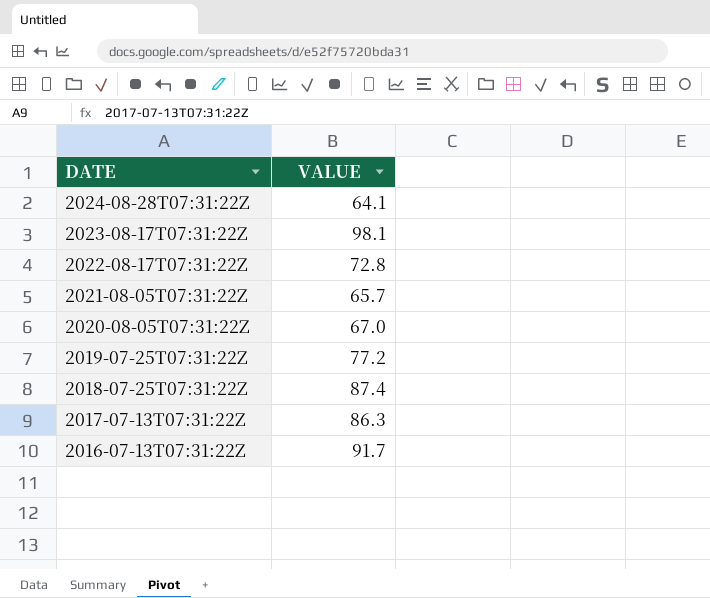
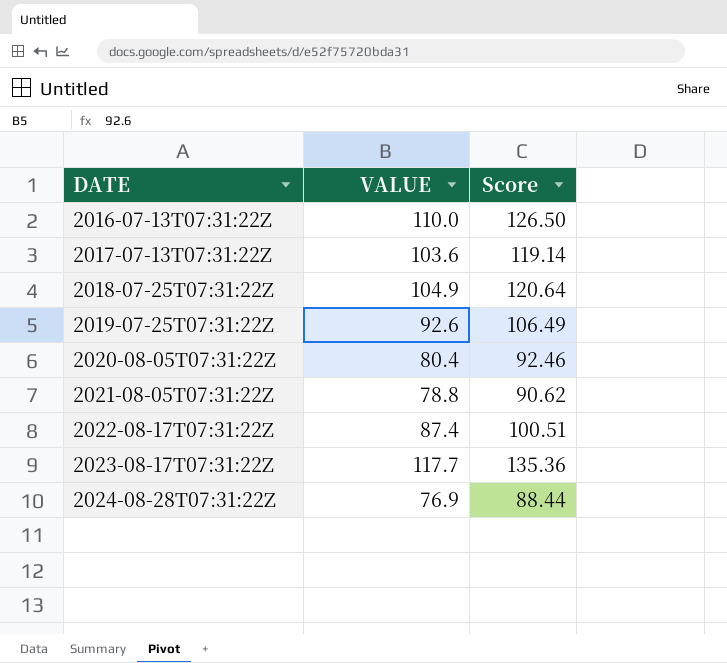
row order: DATE descending -> DATE ascending
column Score | formula: none -> [VALUE] * 1.15
2016-07-13T07:31:22Z | VALUE: 91.7 -> 110.0
2017-07-13T07:31:22Z | VALUE: 86.3 -> 103.6
2018-07-25T07:31:22Z | VALUE: 87.4 -> 104.9
2019-07-25T07:31:22Z | VALUE: 77.2 -> 92.6
2020-08-05T07:31:22Z | VALUE: 67.0 -> 80.4
2021-08-05T07:31:22Z | VALUE: 65.7 -> 78.8
2022-08-17T07:31:22Z | VALUE: 72.8 -> 87.4
2023-08-17T07:31:22Z | VALUE: 98.1 -> 117.7
2024-08-28T07:31:22Z | VALUE: 64.1 -> 76.9

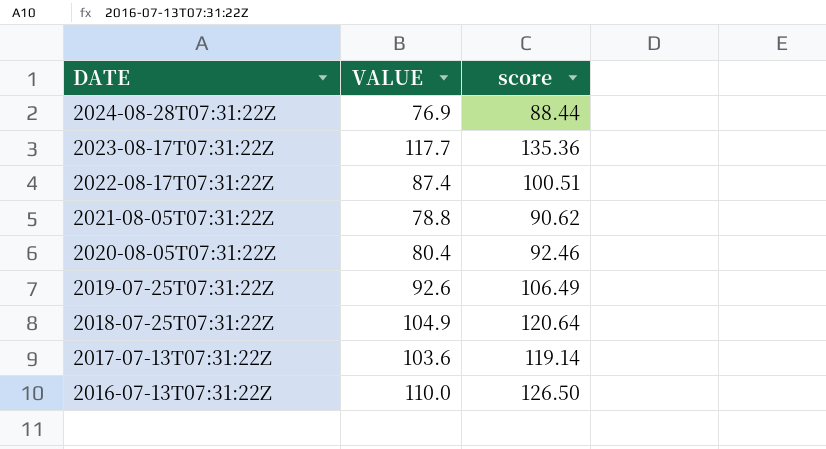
row order: DATE ascending -> DATE descending
column name: Score -> score

